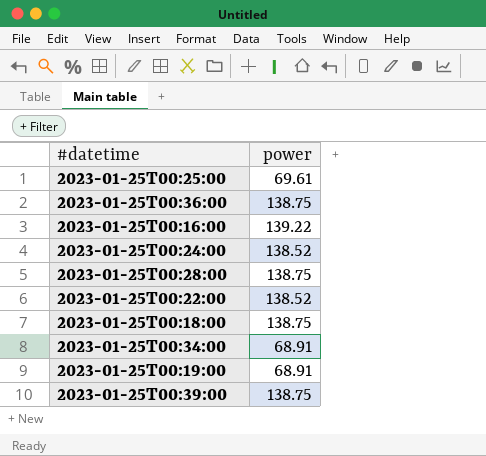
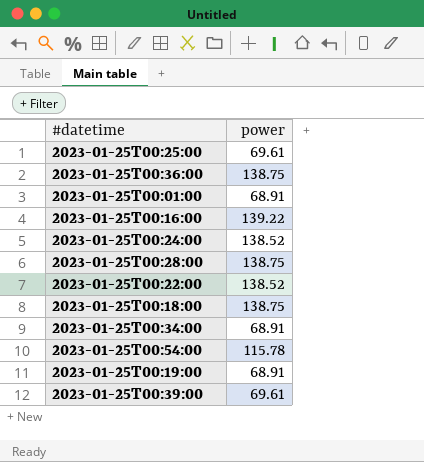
row 2023-01-25T00:01:00: none -> 68.91
row 2023-01-25T00:54:00: none -> 115.78
2023-01-25T00:39:00 | power: 138.75 -> 69.61

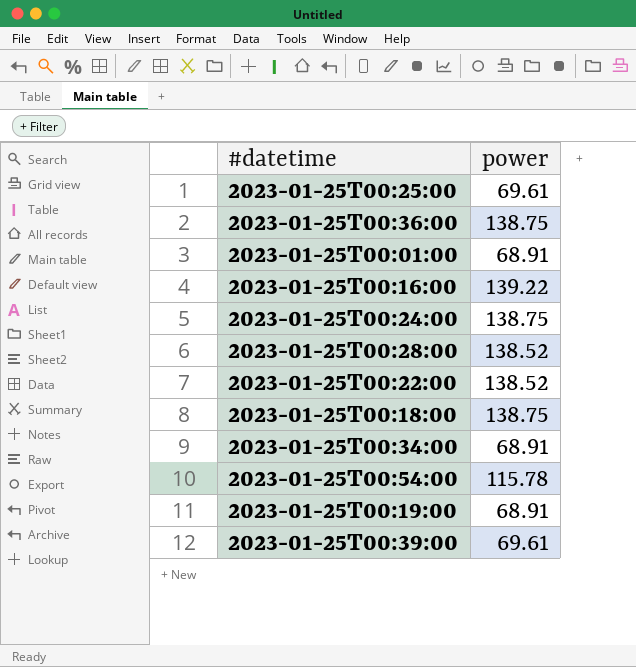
2023-01-25T00:24:00 | power: 138.52 -> 138.75
2023-01-25T00:28:00 | power: 138.75 -> 138.52

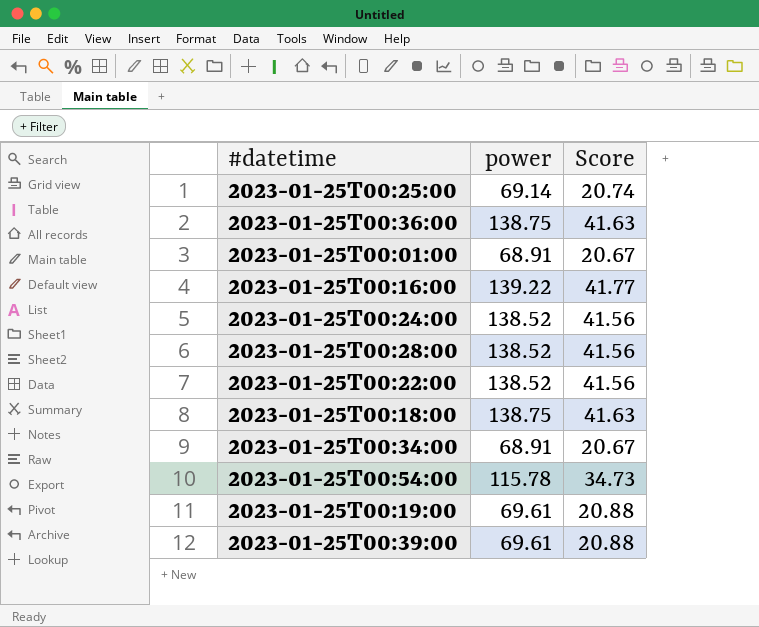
column Score | formula: none -> [power] * 0.3
2023-01-25T00:25:00 | power: 69.61 -> 69.14
2023-01-25T00:24:00 | power: 138.75 -> 138.52
2023-01-25T00:19:00 | power: 68.91 -> 69.61

